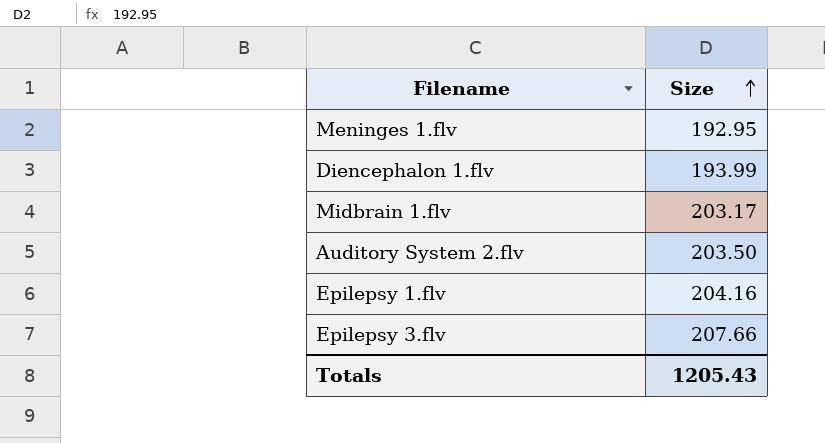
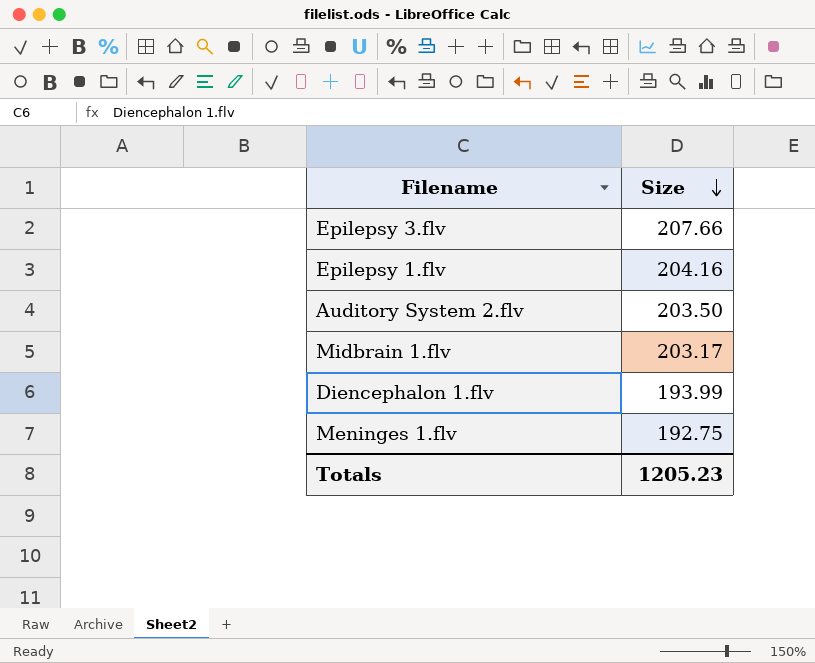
row order: Size ascending -> Size descending
Meninges 1.flv | Size: 192.95 -> 192.75
Totals | Size: 1205.43 -> 1205.23

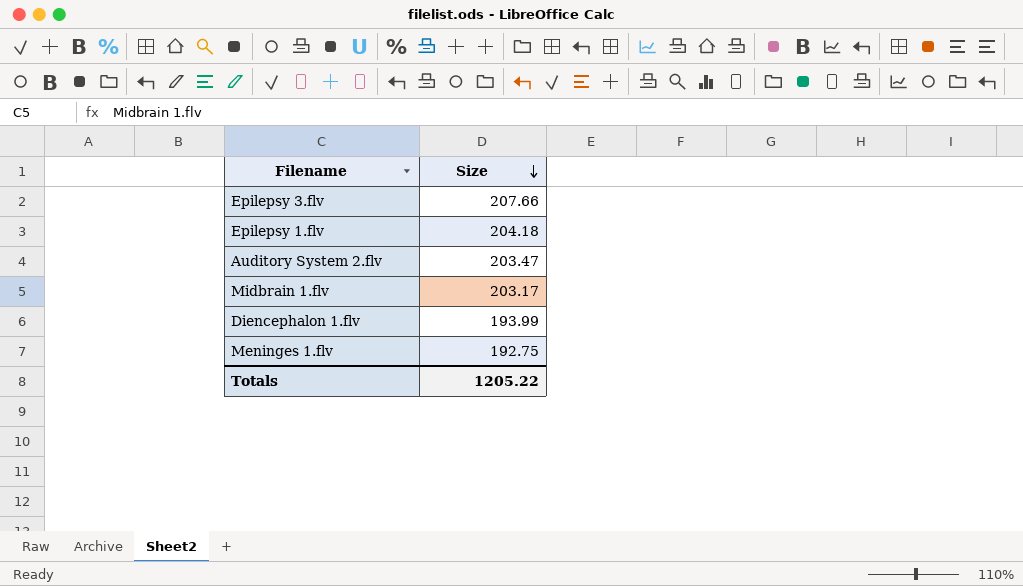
Epilepsy 1.flv | Size: 204.16 -> 204.18
Auditory System 2.flv | Size: 203.50 -> 203.47
Totals | Size: 1205.23 -> 1205.22

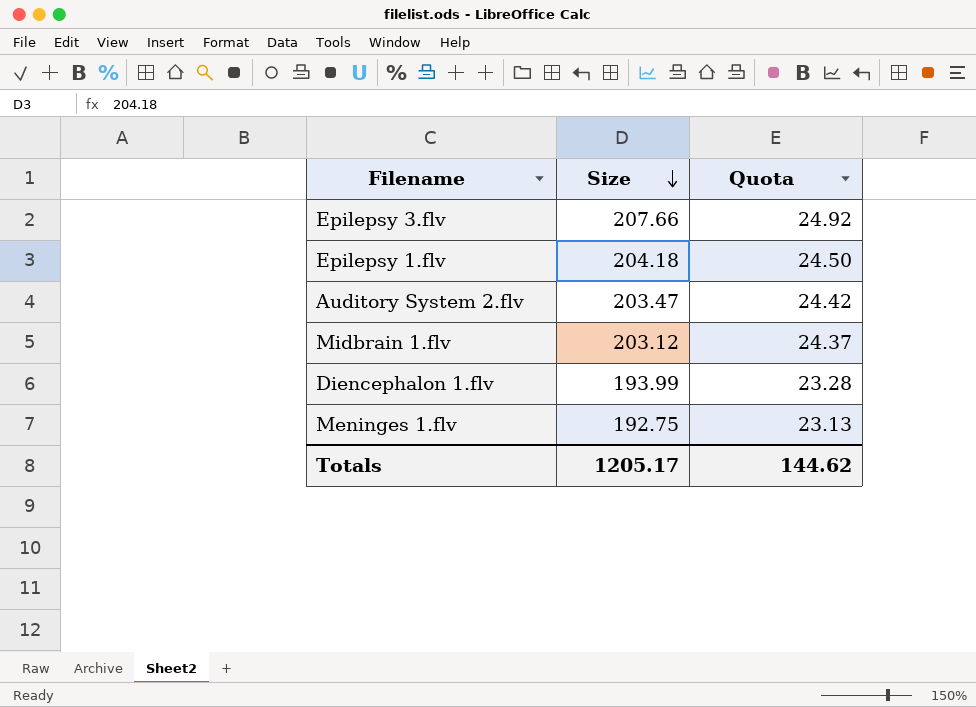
column Quota | formula: none -> [Size] * 0.12
Midbrain 1.flv | Size: 203.17 -> 203.12
Totals | Size: 1205.22 -> 1205.17

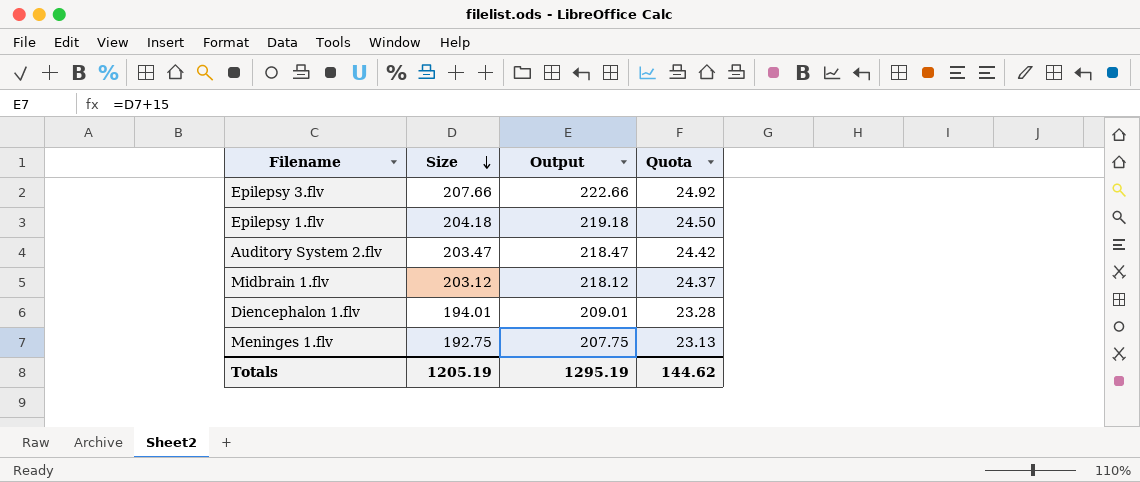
column Output | formula: none -> [Size] + 15
Diencephalon 1.flv | Size: 193.99 -> 194.01
Totals | Size: 1205.17 -> 1205.19

